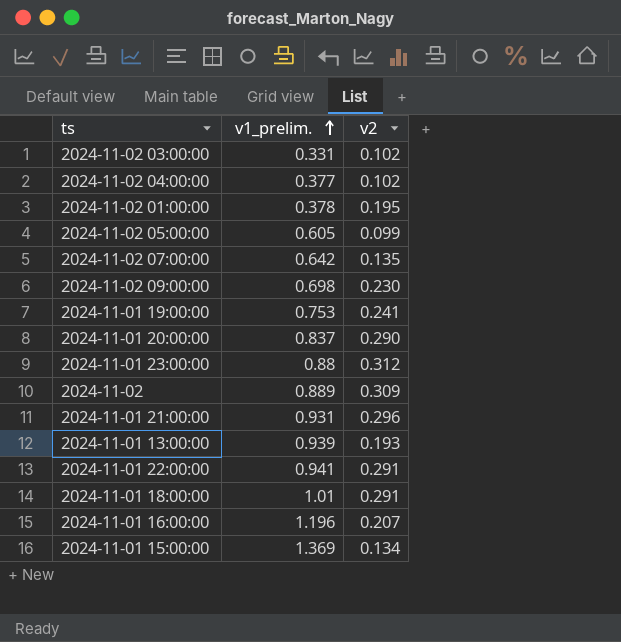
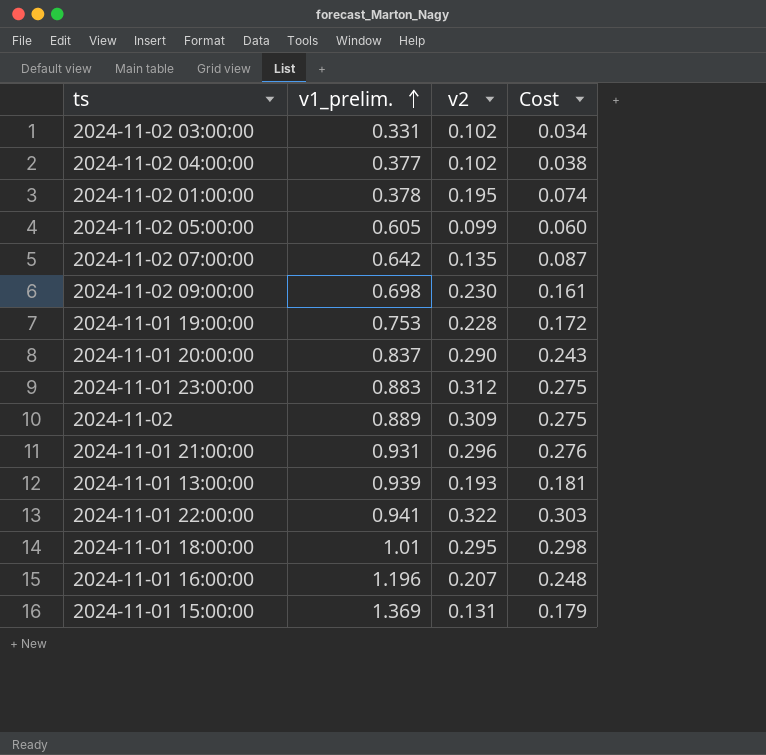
column Cost | formula: none -> [v1_prelim.] * [v2]
2024-11-01 19:00:00 | v2: 0.241 -> 0.228
2024-11-01 23:00:00 | v1_prelim.: 0.88 -> 0.883
2024-11-01 22:00:00 | v2: 0.291 -> 0.322
2024-11-01 18:00:00 | v2: 0.291 -> 0.295
2024-11-01 15:00:00 | v2: 0.134 -> 0.131

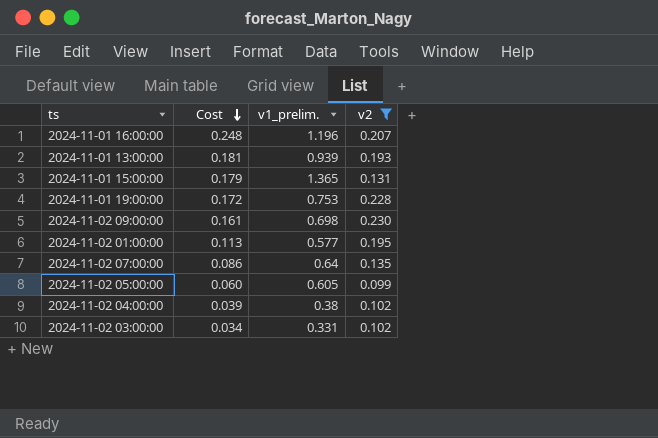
filter: none -> v2 <= 0.230
row order: v1_prelim. ascending -> Cost descending
column Cost | position: 4 -> 2
2024-11-01 15:00:00 | v1_prelim.: 1.369 -> 1.365
2024-11-02 01:00:00 | Cost: 0.074 -> 0.113
2024-11-02 01:00:00 | v1_prelim.: 0.378 -> 0.577
2024-11-02 07:00:00 | Cost: 0.087 -> 0.086
2024-11-02 07:00:00 | v1_prelim.: 0.642 -> 0.64
2024-11-02 04:00:00 | Cost: 0.038 -> 0.039
2024-11-02 04:00:00 | v1_prelim.: 0.377 -> 0.38

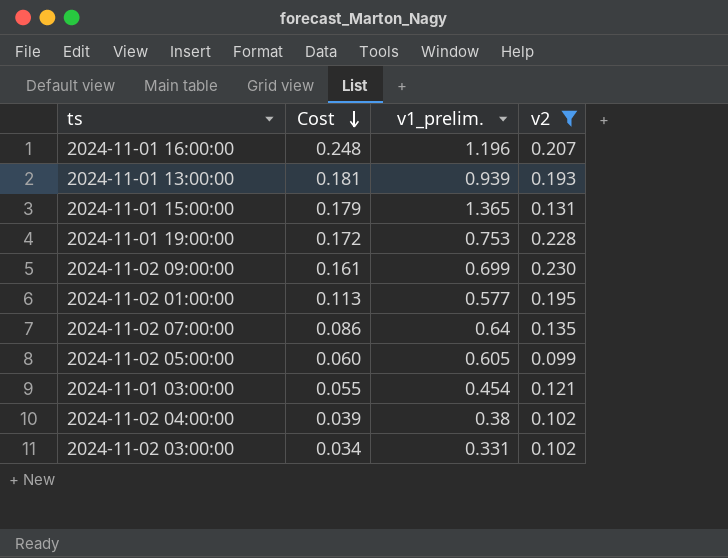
2024-11-02 09:00:00 | v1_prelim.: 0.698 -> 0.699
row 2024-11-01 03:00:00: none -> 0.055 | 0.454 | 0.121

